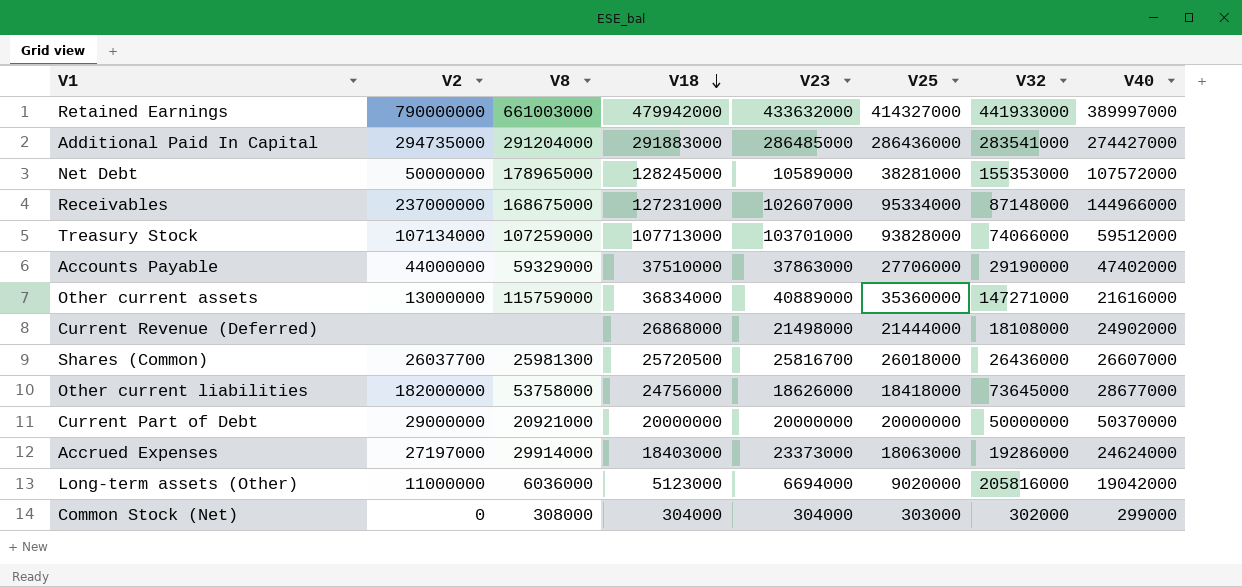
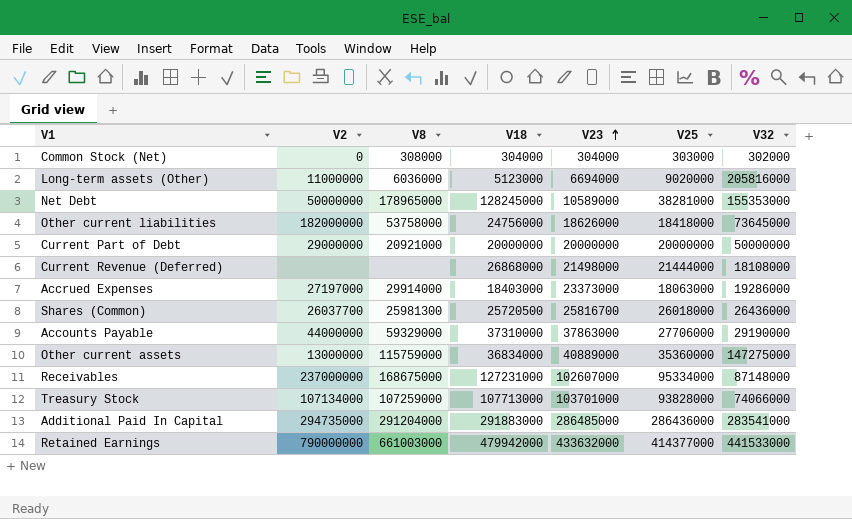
row order: V18 descending -> V23 ascending
column V40 | position: 8 -> none
Accounts Payable | V18: 37510000 -> 37310000
Other current assets | V32: 147271000 -> 147275000
Retained Earnings | V25: 414327000 -> 414377000
Retained Earnings | V32: 441933000 -> 441533000

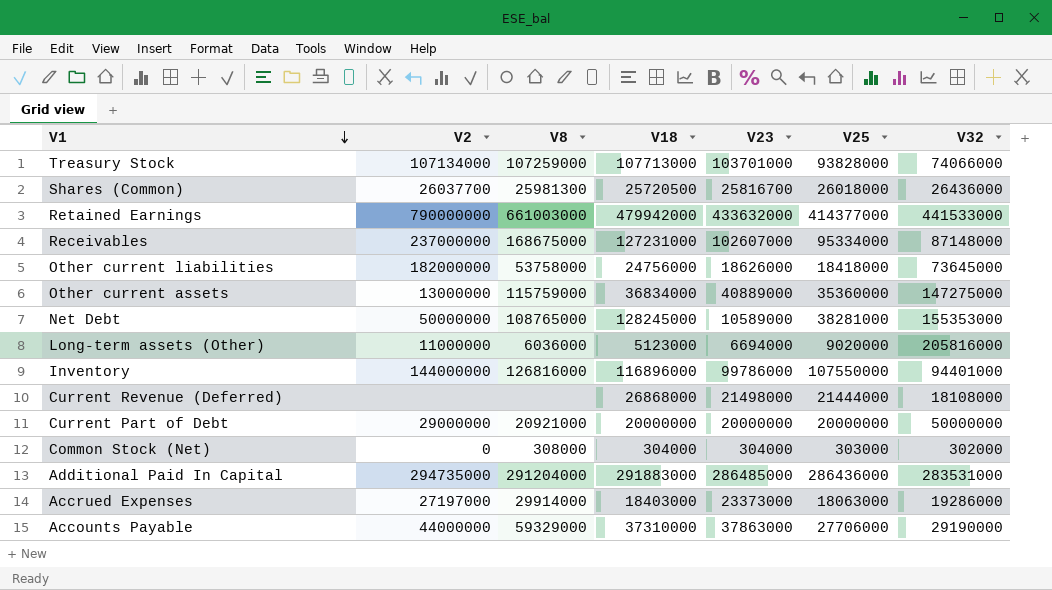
row order: V23 ascending -> V1 descending
Net Debt | V8: 178965000 -> 108765000
row Inventory: none -> 144000000 | 126816000 | 116896000 | 99786000 | 107550000 | 94401000
Additional Paid In Capital | V32: 283541000 -> 283531000

